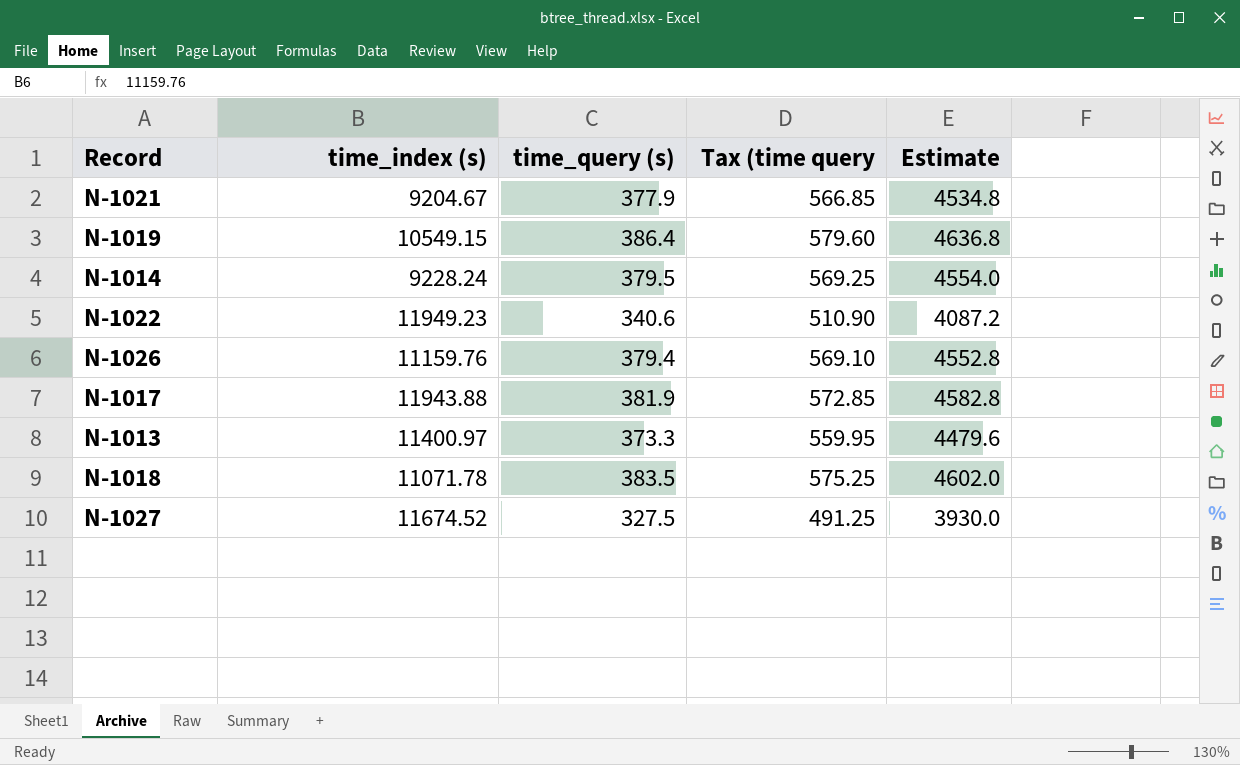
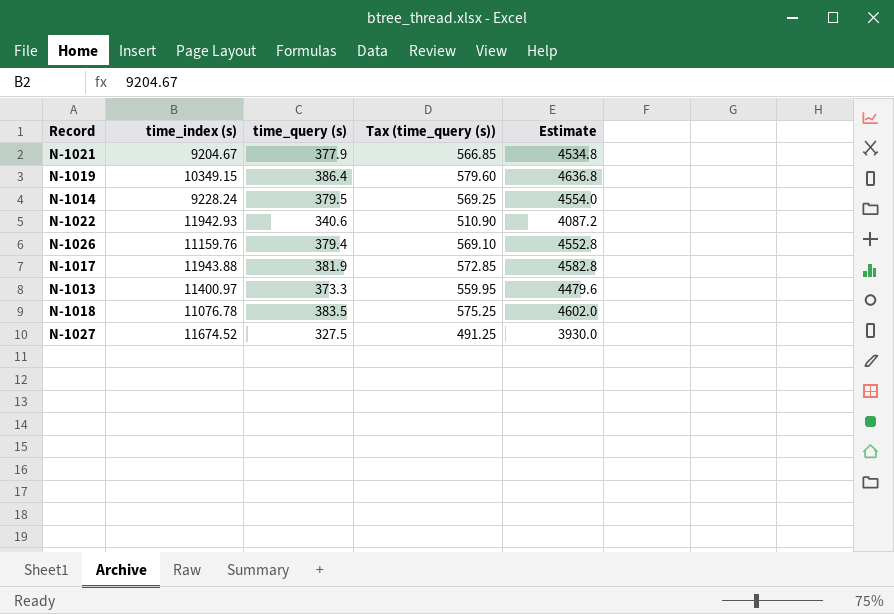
column name: Tax (time query -> Tax (time_query (s))
N-1019 | time_index (s): 10549.15 -> 10349.15
N-1022 | time_index (s): 11949.23 -> 11942.93
N-1018 | time_index (s): 11071.78 -> 11076.78

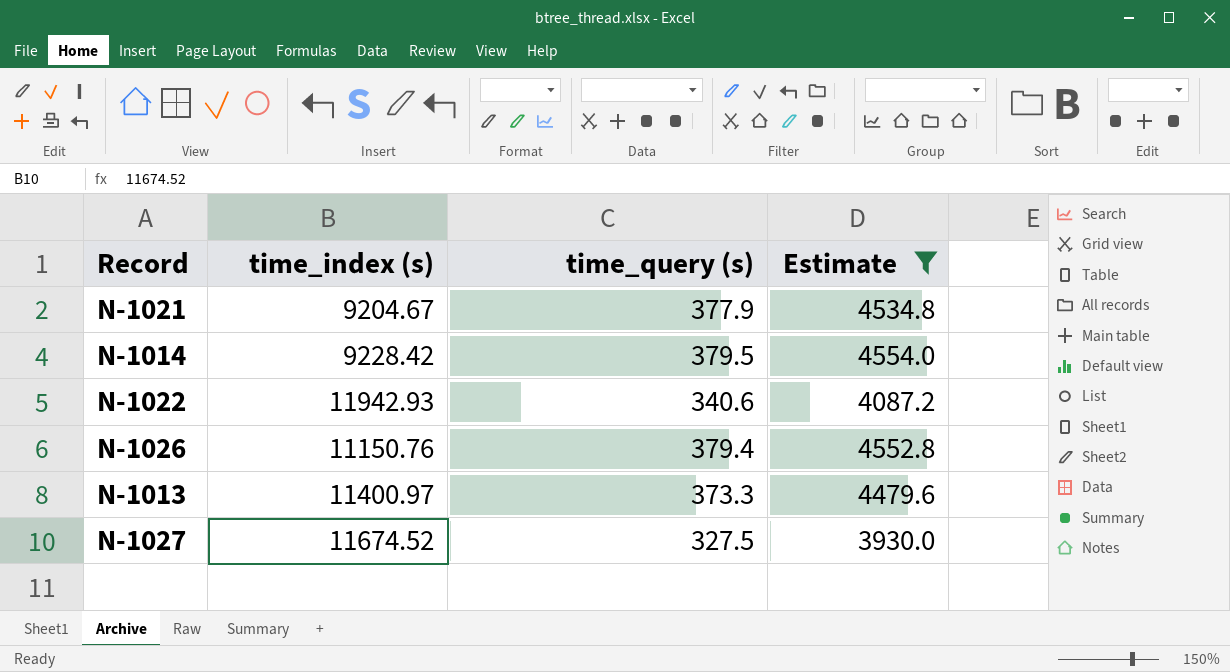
filter: none -> Estimate <= 4554.0
column Tax (time_query (s)) | formula: [time_query (s)] * 1.5 -> none
N-1014 | time_index (s): 9228.24 -> 9228.42
N-1026 | time_index (s): 11159.76 -> 11150.76

